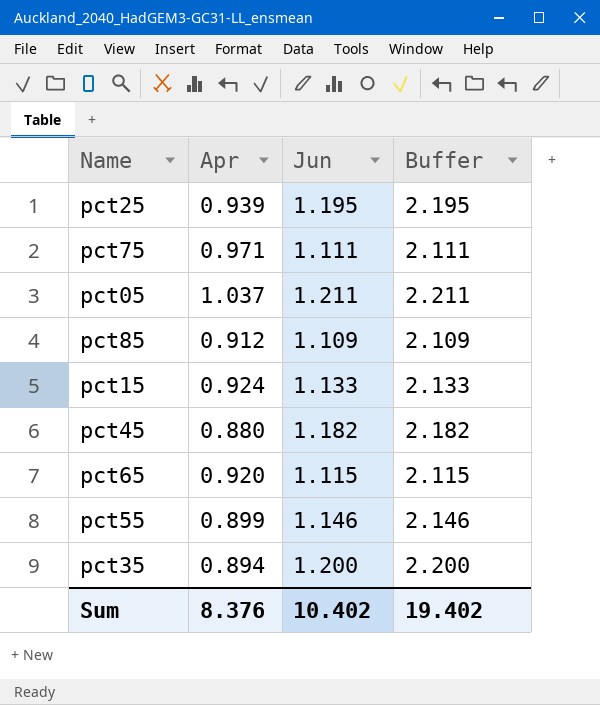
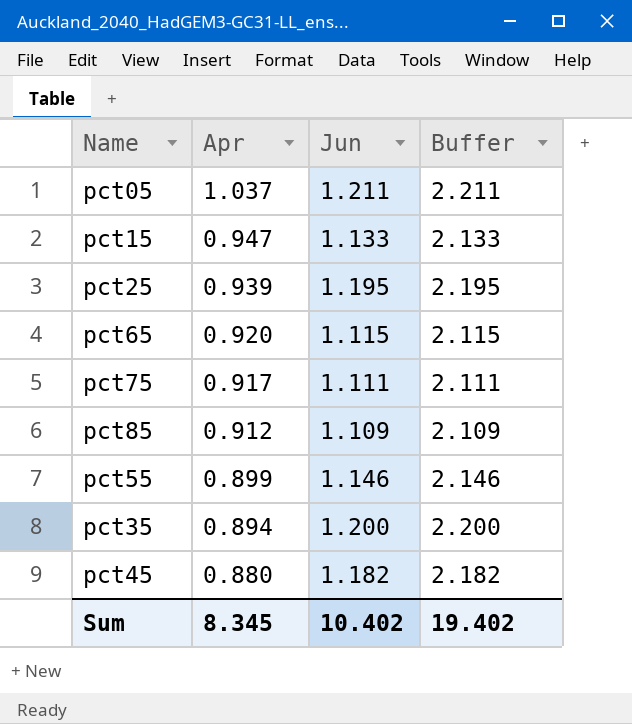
row order: none -> Apr descending
pct15 | Apr: 0.924 -> 0.947
pct75 | Apr: 0.971 -> 0.917
Sum | Apr: 8.376 -> 8.345

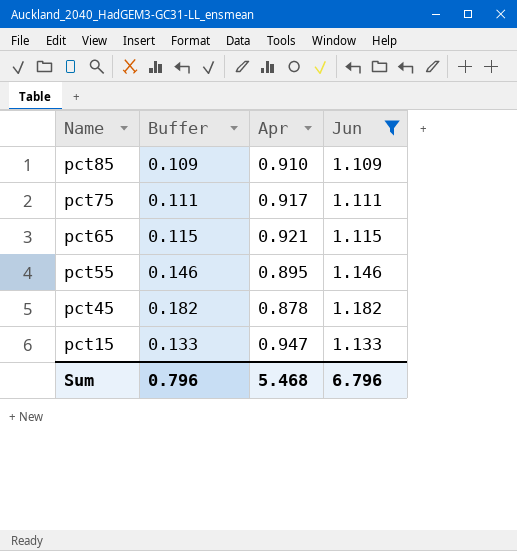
filter: none -> Jun <= 1.182
row order: Apr descending -> Name descending
column Buffer | formula: [Jun] + 1 -> [Jun] - 1
column Buffer | position: 4 -> 2
pct85 | Apr: 0.912 -> 0.910
pct65 | Apr: 0.920 -> 0.921
pct55 | Apr: 0.899 -> 0.895
pct45 | Apr: 0.880 -> 0.878
Sum | Buffer: 19.402 -> 0.796
Sum | Apr: 8.345 -> 5.468
Sum | Jun: 10.402 -> 6.796

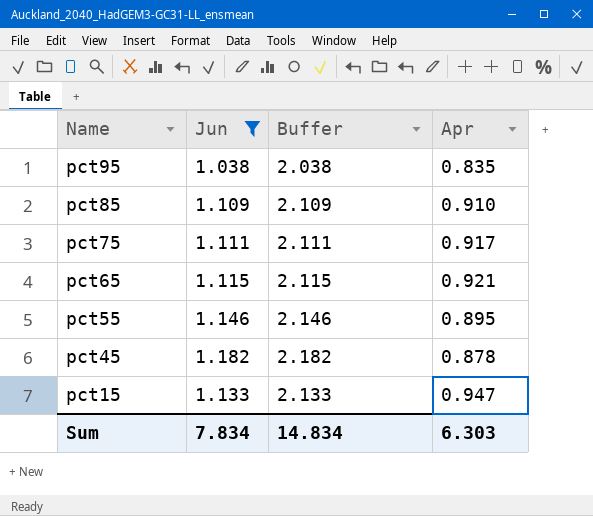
column Jun | position: 4 -> 2
column Buffer | formula: [Jun] - 1 -> [Jun] + 1
row pct95: none -> 1.038 | 2.038 | 0.835
Sum | Jun: 6.796 -> 7.834
Sum | Buffer: 0.796 -> 14.834
Sum | Apr: 5.468 -> 6.303

